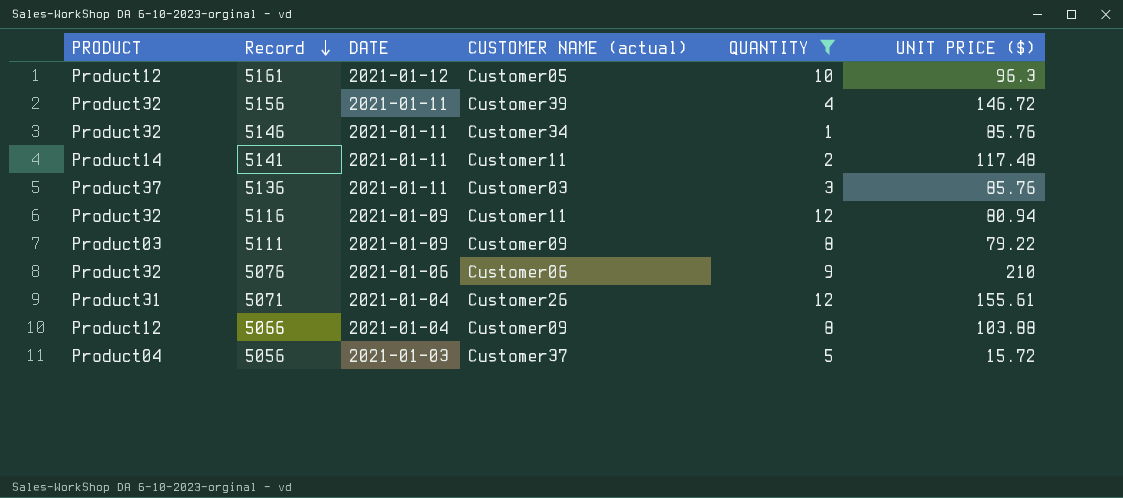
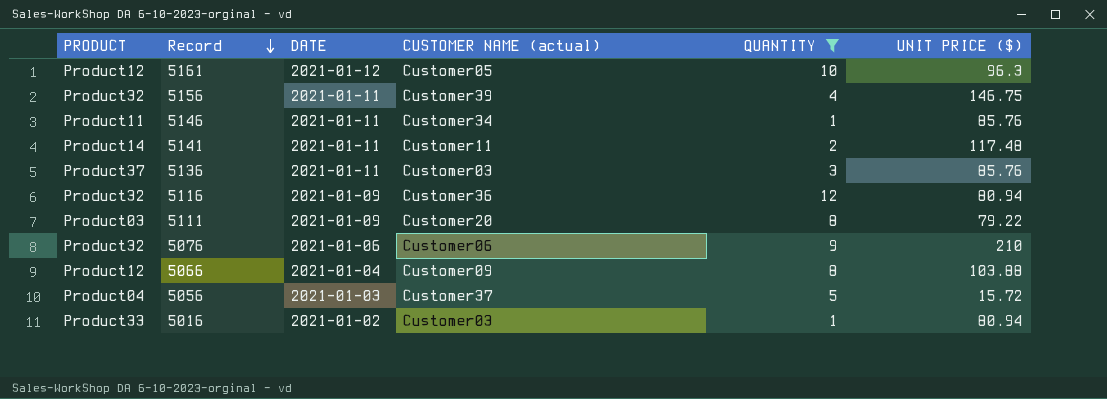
row 5071: Product31 | 2021-01-04 | Customer26 | 12 | 155.61 -> none
5156 | UNIT PRICE ($): 146.72 -> 146.75
5146 | PRODUCT: Product32 -> Product11
5116 | CUSTOMER NAME (actual): Customer11 -> Customer36
5111 | CUSTOMER NAME (actual): Customer09 -> Customer20
row 5016: none -> Product33 | 2021-01-02 | Customer03 | 1 | 80.94

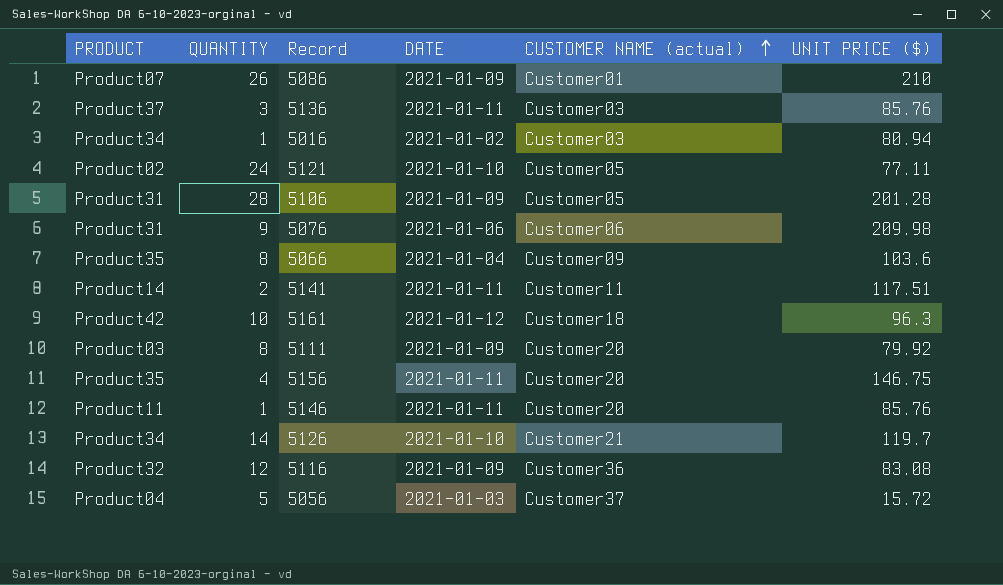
filter: QUANTITY <= 12 -> none
row order: Record descending -> CUSTOMER NAME (actual) ascending
column QUANTITY | position: 5 -> 2
5016 | PRODUCT: Product33 -> Product34
5076 | PRODUCT: Product32 -> Product31
5076 | UNIT PRICE ($): 210 -> 209.98
5066 | PRODUCT: Product12 -> Product35
5066 | UNIT PRICE ($): 103.88 -> 103.6
5141 | UNIT PRICE ($): 117.48 -> 117.51
5161 | PRODUCT: Product12 -> Product42
5161 | CUSTOMER NAME (actual): Customer05 -> Customer18
5111 | UNIT PRICE ($): 79.22 -> 79.92
5156 | PRODUCT: Product32 -> Product35
5156 | CUSTOMER NAME (actual): Customer39 -> Customer20
5146 | CUSTOMER NAME (actual): Customer34 -> Customer20
5116 | UNIT PRICE ($): 80.94 -> 83.08

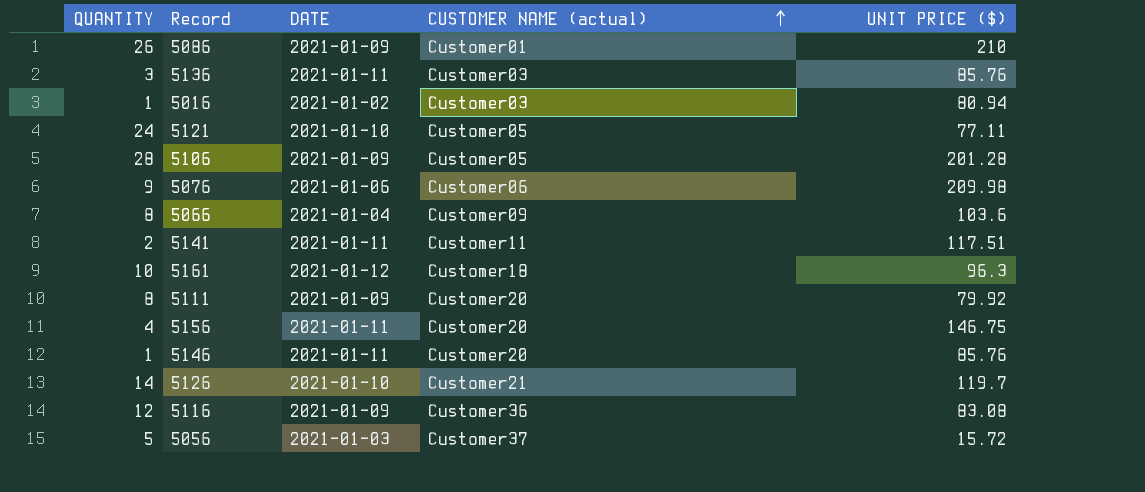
column PRODUCT | position: 1 -> none

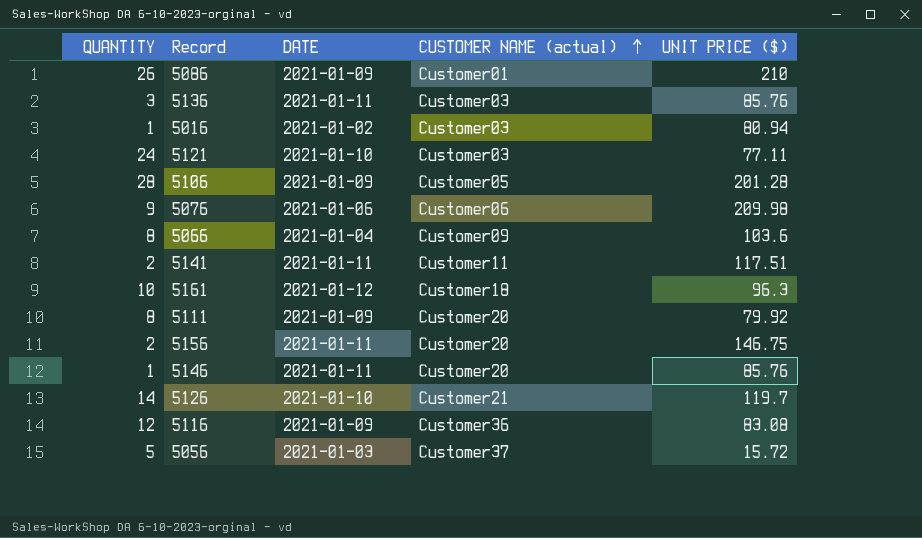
5121 | CUSTOMER NAME (actual): Customer05 -> Customer03
5156 | QUANTITY: 4 -> 2

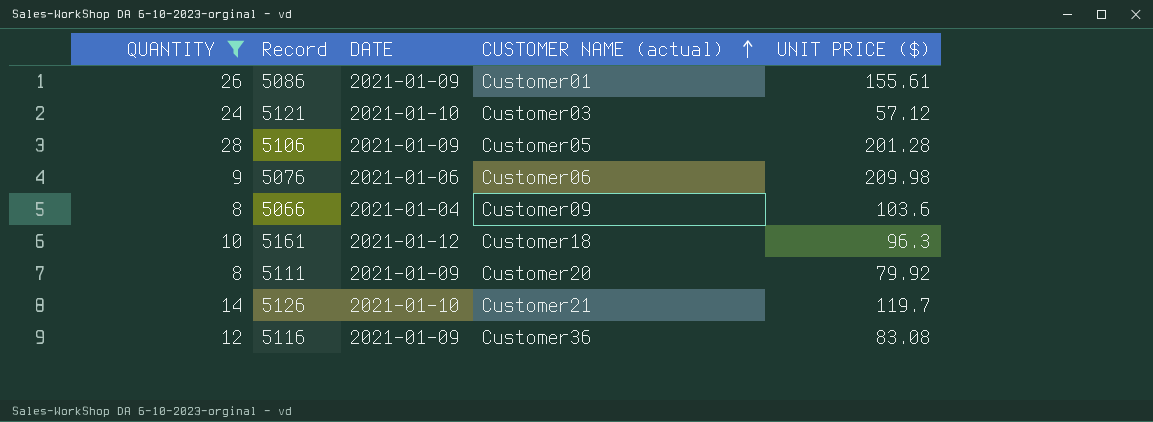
filter: none -> QUANTITY >= 8
5086 | UNIT PRICE ($): 210 -> 155.61
5121 | UNIT PRICE ($): 77.11 -> 57.12

